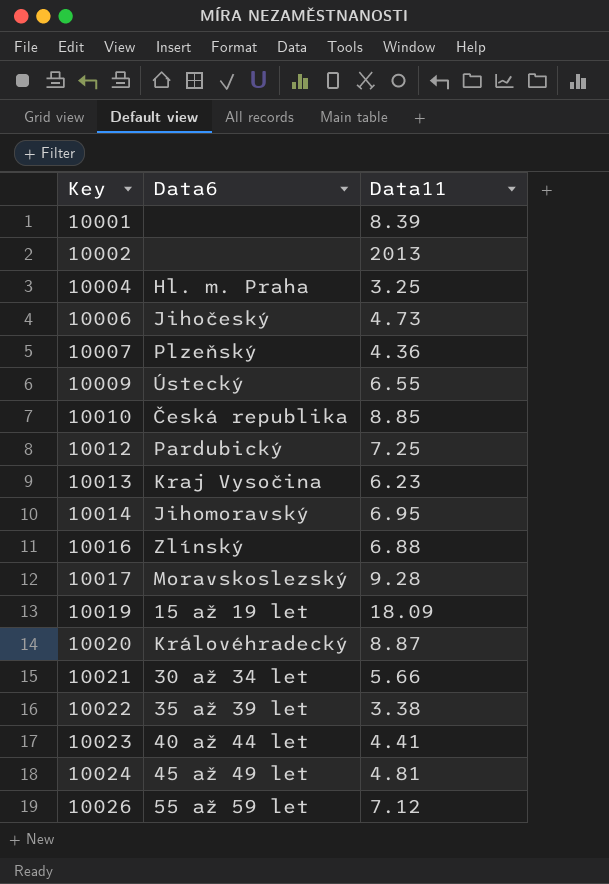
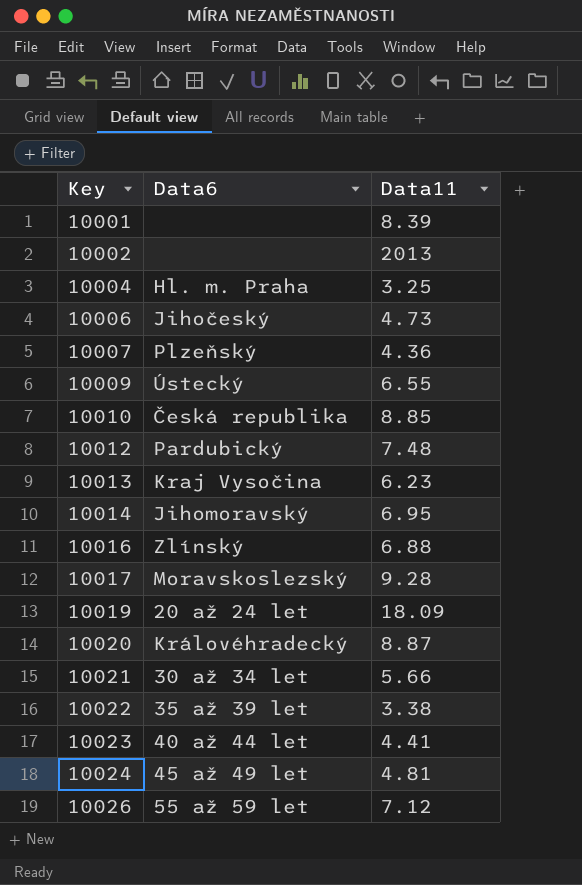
10012 | Data11: 7.25 -> 7.48
10019 | Data6: 15 až 19 let -> 20 až 24 let

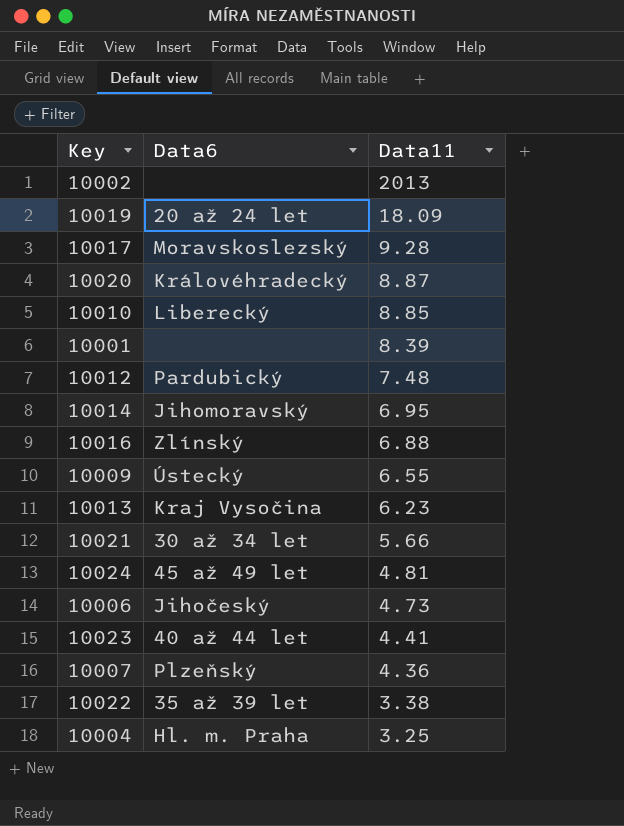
row order: Key ascending -> Data11 descending
row 10026: 55 až 59 let | 7.12 -> none
10010 | Data6: Česká republika -> Liberecký

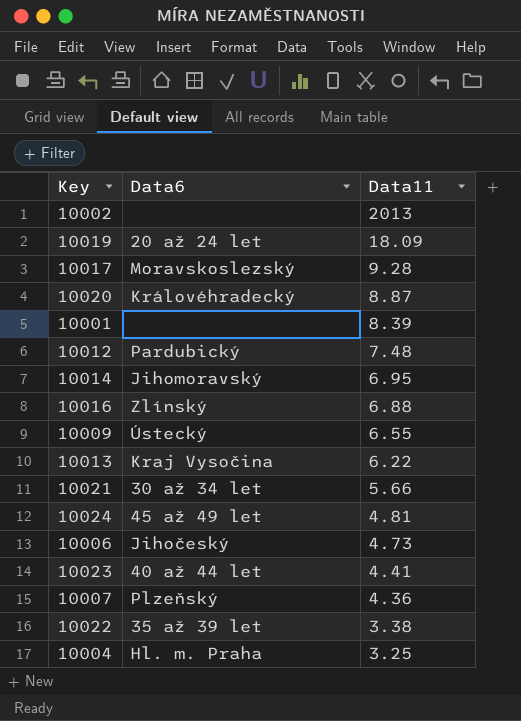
row 10010: Liberecký | 8.85 -> none
10013 | Data11: 6.23 -> 6.22

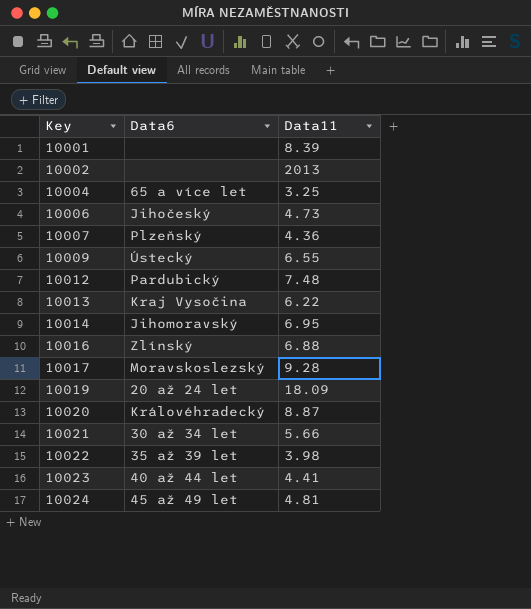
row order: Data11 descending -> Key ascending
10004 | Data6: Hl. m. Praha -> 65 a více let
10022 | Data11: 3.38 -> 3.98

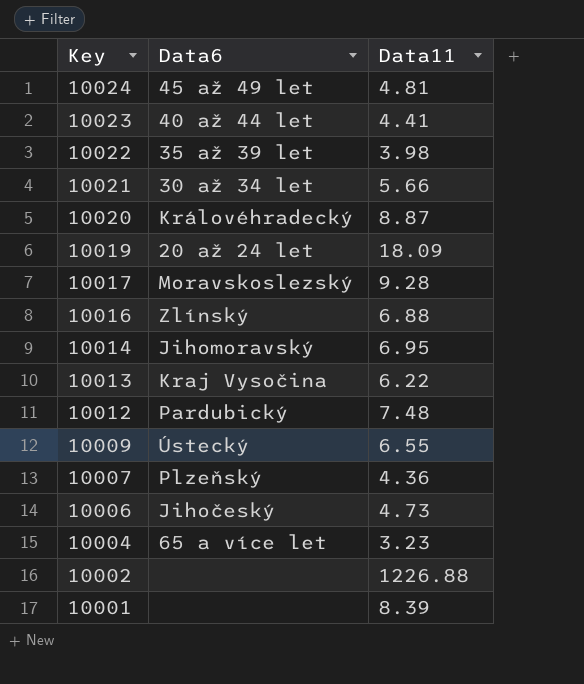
row order: Key ascending -> Key descending
10004 | Data11: 3.25 -> 3.23
10002 | Data11: 2013 -> 1226.88

